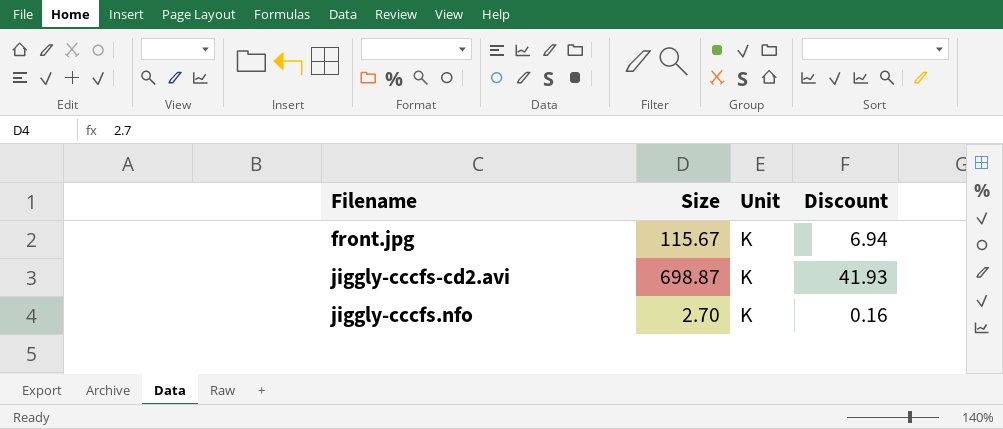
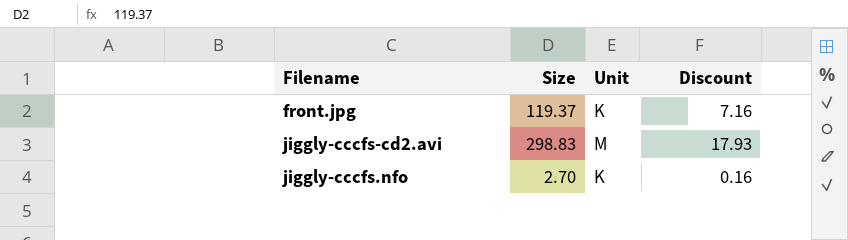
front.jpg | Size: 115.67 -> 119.37
front.jpg | Discount: 6.94 -> 7.16
jiggly-cccfs-cd2.avi | Size: 698.87 -> 298.83
jiggly-cccfs-cd2.avi | Unit: K -> M
jiggly-cccfs-cd2.avi | Discount: 41.93 -> 17.93

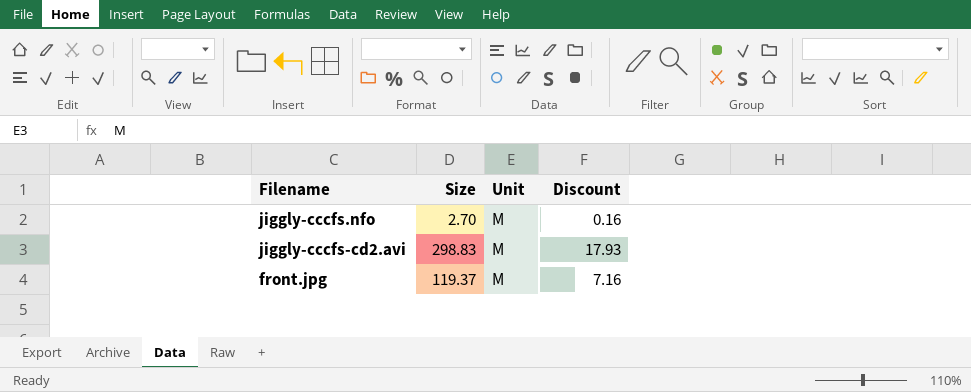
row order: Filename ascending -> Filename descending
jiggly-cccfs.nfo | Unit: K -> M
front.jpg | Unit: K -> M

